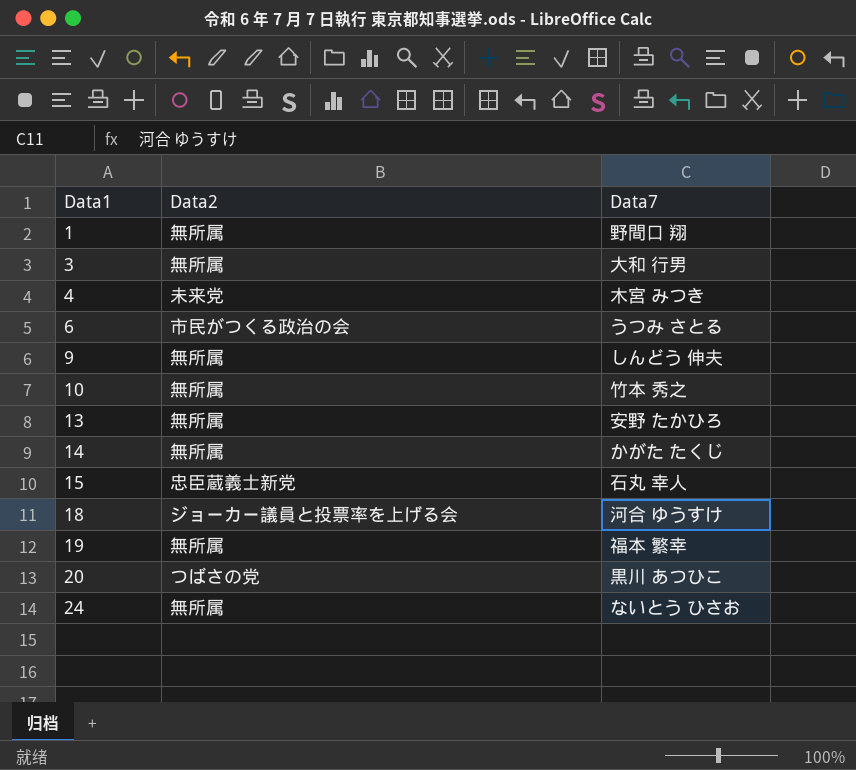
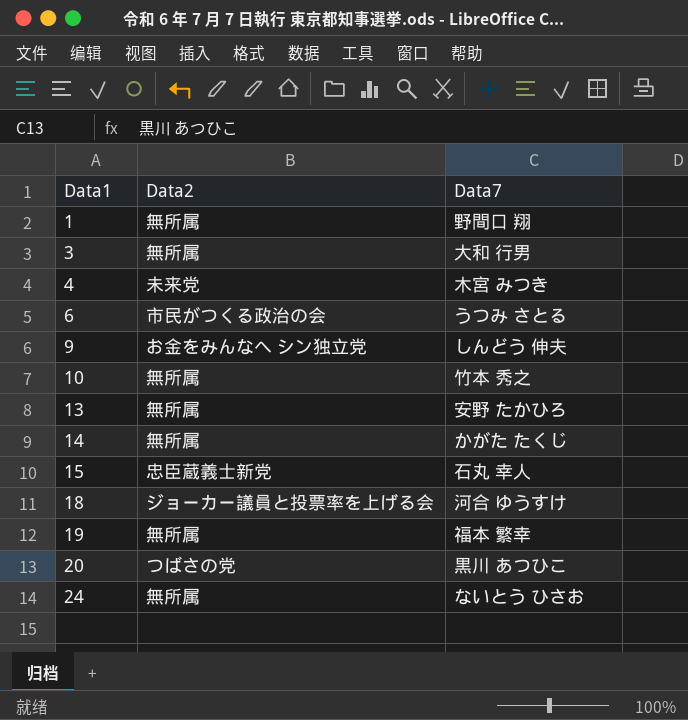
9 | Data2: 無所属 -> お金をみんなへ シン独立党

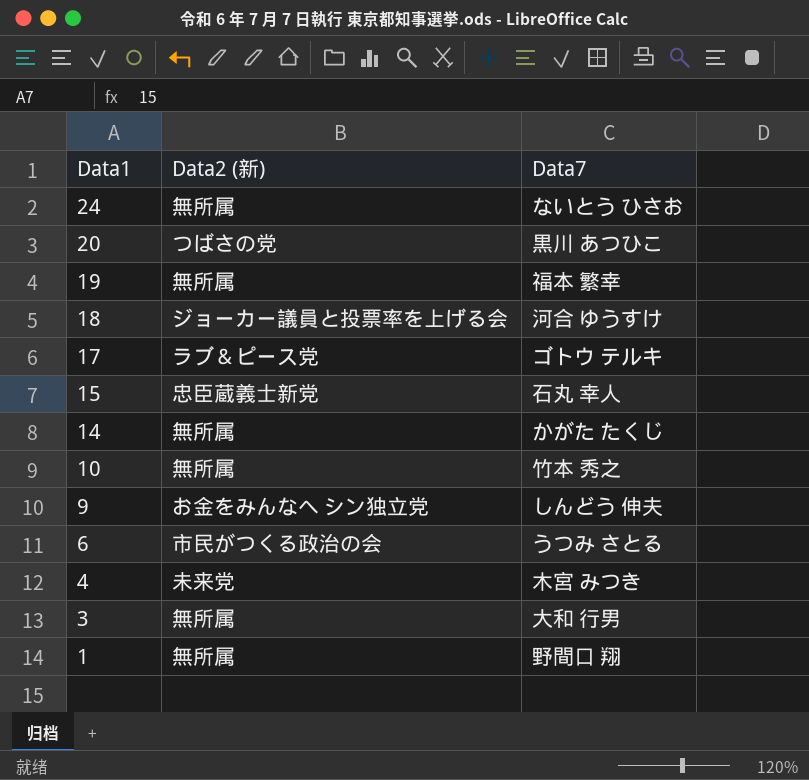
row order: Data1 ascending -> Data1 descending
column name: Data2 -> Data2 (新)
row 13: 無所属 | 安野 たかひろ -> none
row 17: none -> ラブ＆ピース党 | ゴトウ テルキ

